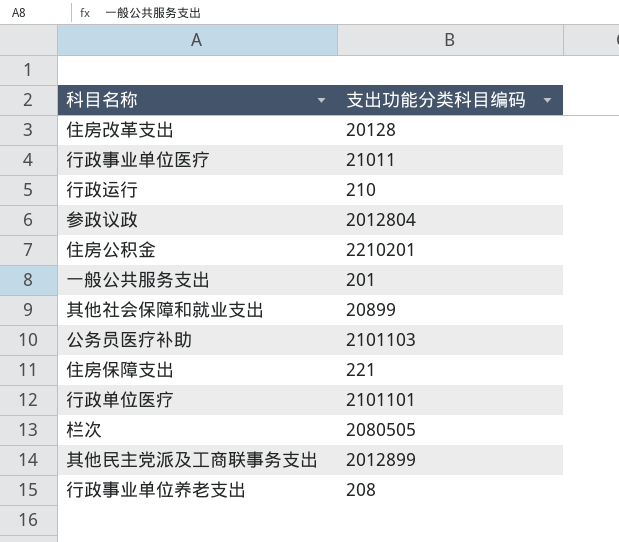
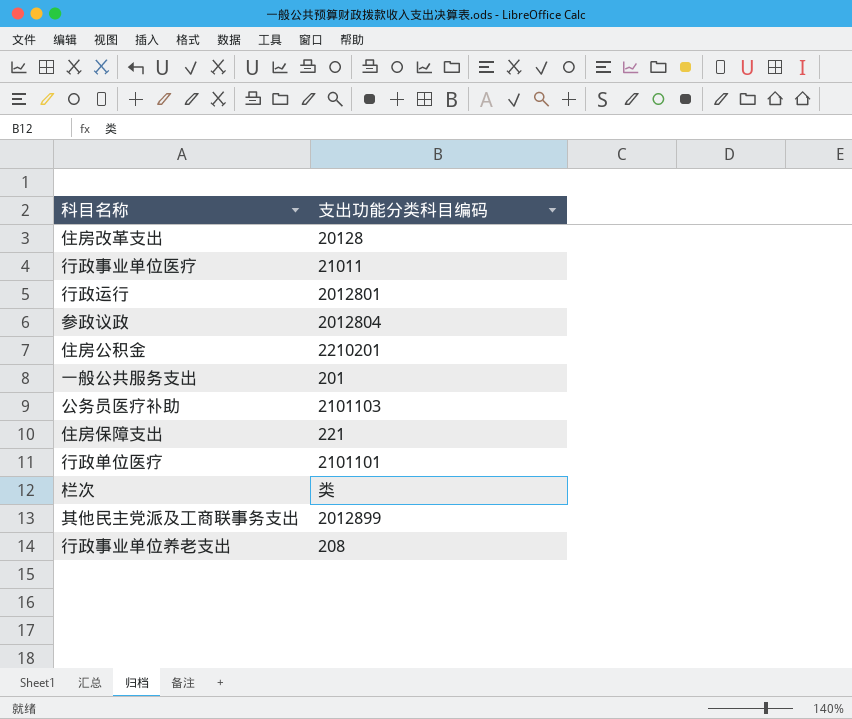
row 其他社会保障和就业支出: 20899 -> none
行政运行 | 支出功能分类科目编码: 210 -> 2012801
栏次 | 支出功能分类科目编码: 2080505 -> 类

